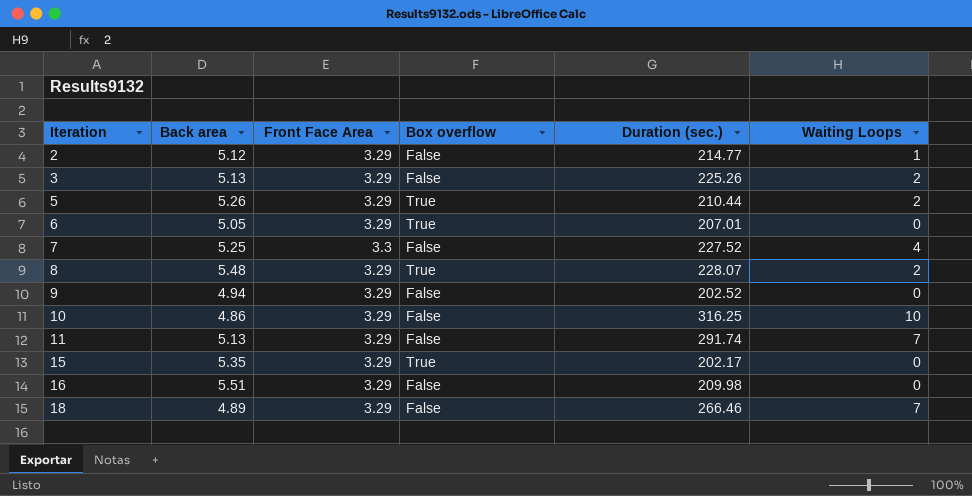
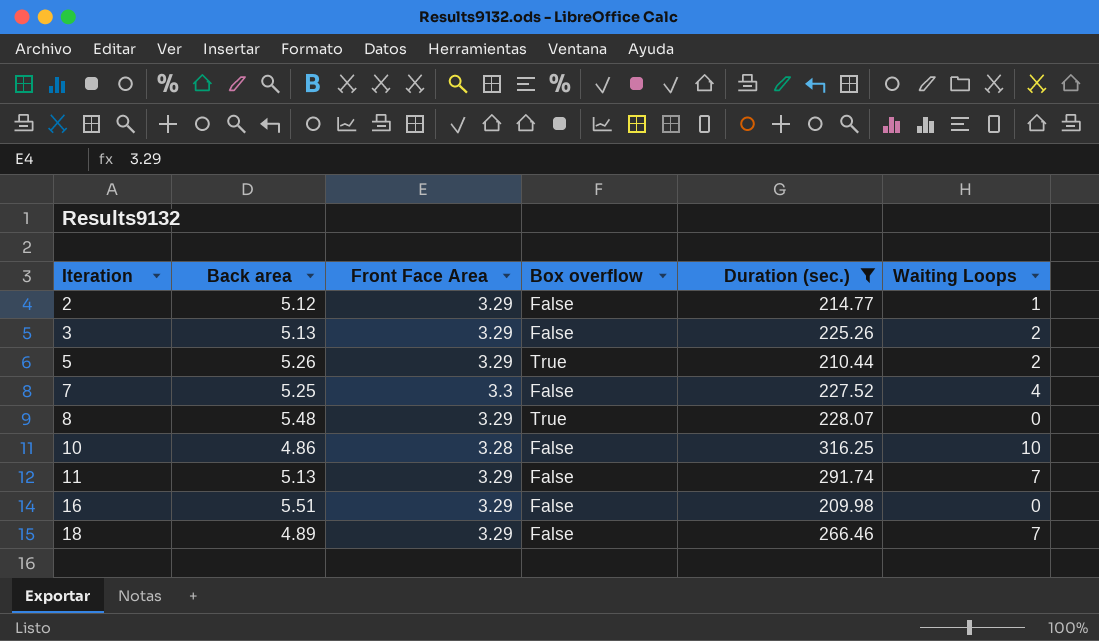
filter: none -> Duration (sec.) >= 209.98
8 | Waiting Loops: 2 -> 0
10 | Front Face Area: 3.29 -> 3.28

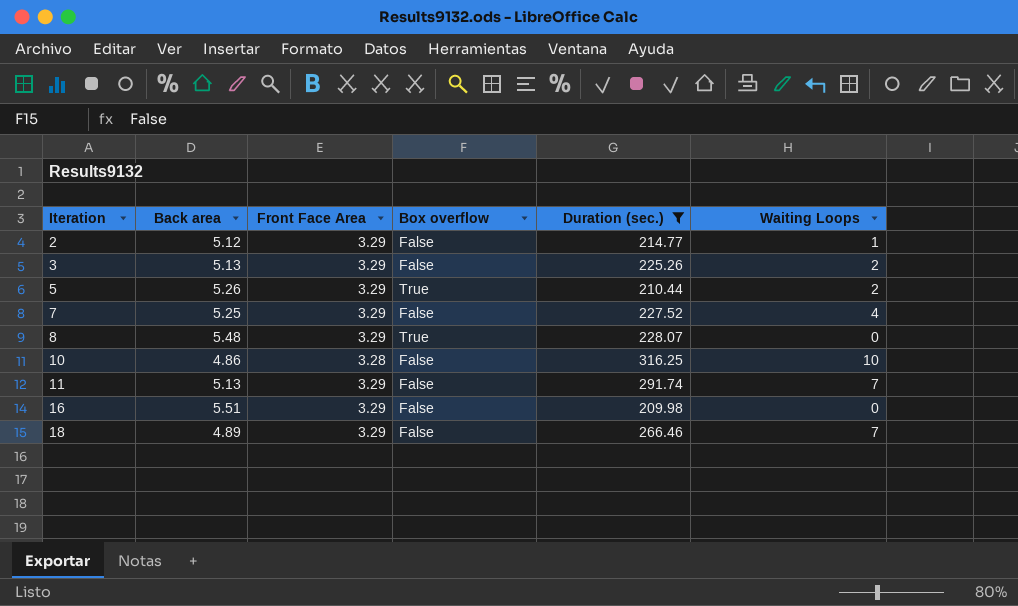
7 | Front Face Area: 3.3 -> 3.29

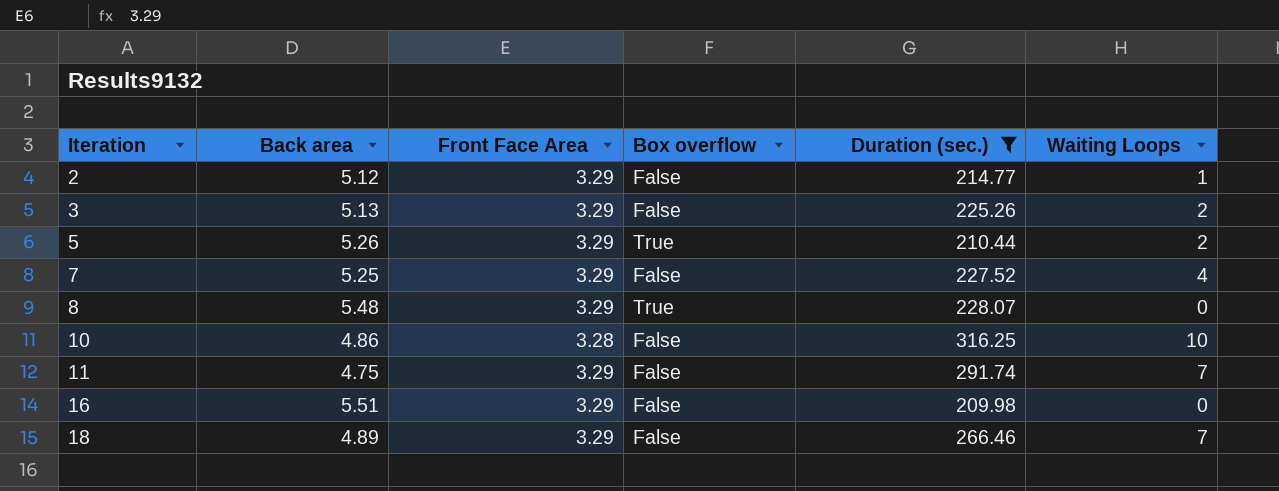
11 | Back area: 5.13 -> 4.75

